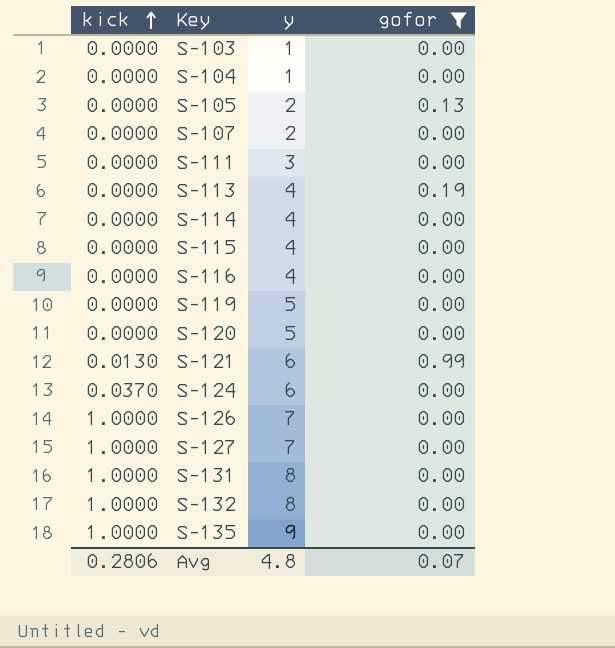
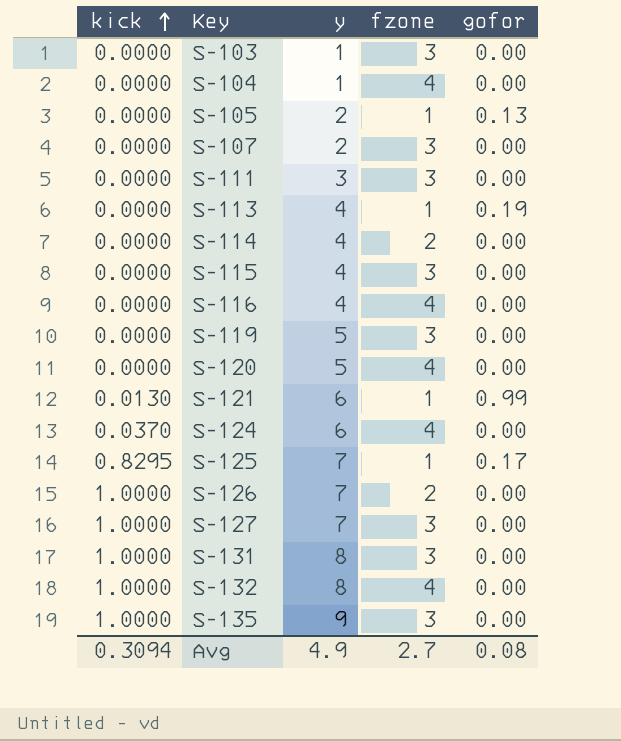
filter: gofor != 0.17 -> none
column fzone | position: none -> 4
Avg | kick: 0.2806 -> 0.3094
Avg | y: 4.8 -> 4.9
Avg | gofor: 0.07 -> 0.08

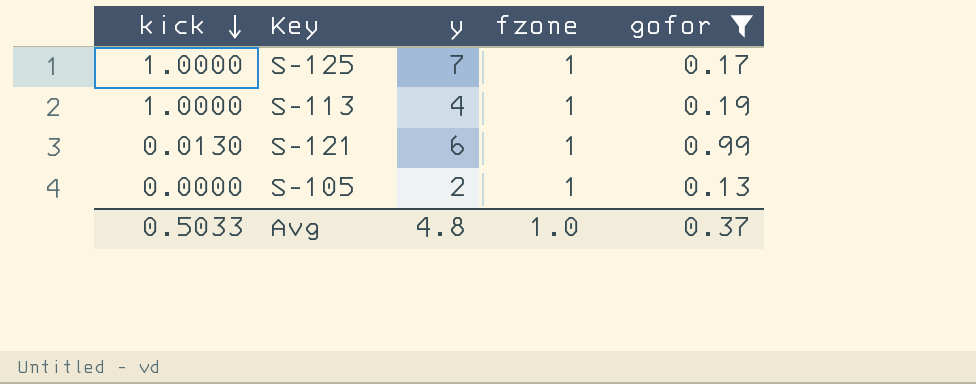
filter: none -> gofor != 0.00
row order: kick ascending -> kick descending
S-125 | kick: 0.8295 -> 1.0000
S-113 | kick: 0.0000 -> 1.0000
Avg | kick: 0.3094 -> 0.5033
Avg | y: 4.9 -> 4.8
Avg | fzone: 2.7 -> 1.0
Avg | gofor: 0.08 -> 0.37

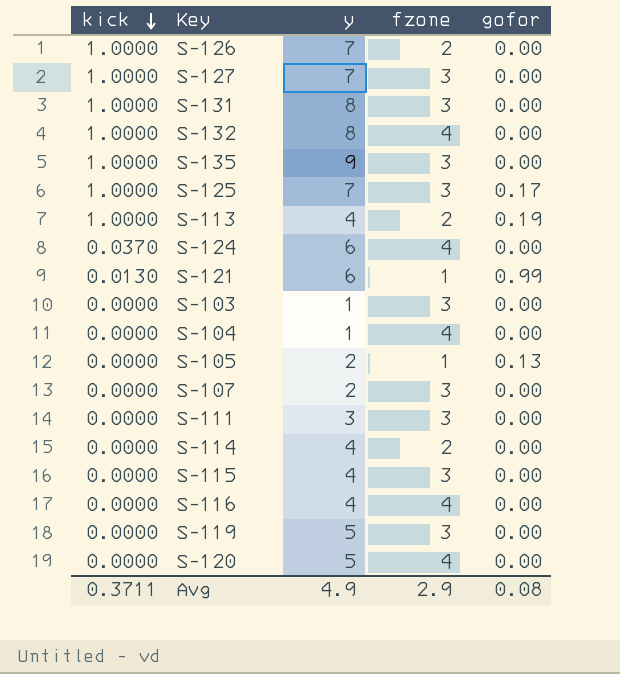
filter: gofor != 0.00 -> none
S-125 | fzone: 1 -> 3
S-113 | fzone: 1 -> 2
Avg | kick: 0.5033 -> 0.3711
Avg | y: 4.8 -> 4.9
Avg | fzone: 1.0 -> 2.9
Avg | gofor: 0.37 -> 0.08

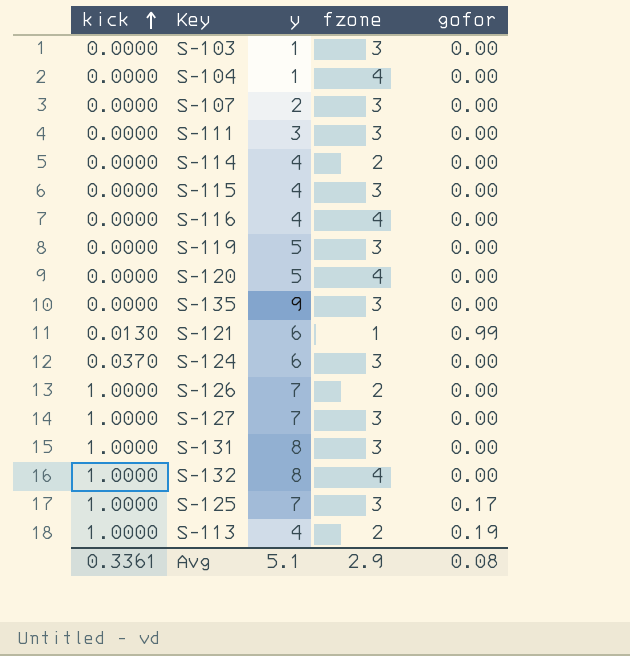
row order: kick descending -> kick ascending
row S-105: 0.0000 | 2 | 1 | 0.13 -> none
S-135 | kick: 1.0000 -> 0.0000
S-124 | fzone: 4 -> 3
Avg | kick: 0.3711 -> 0.3361
Avg | y: 4.9 -> 5.1

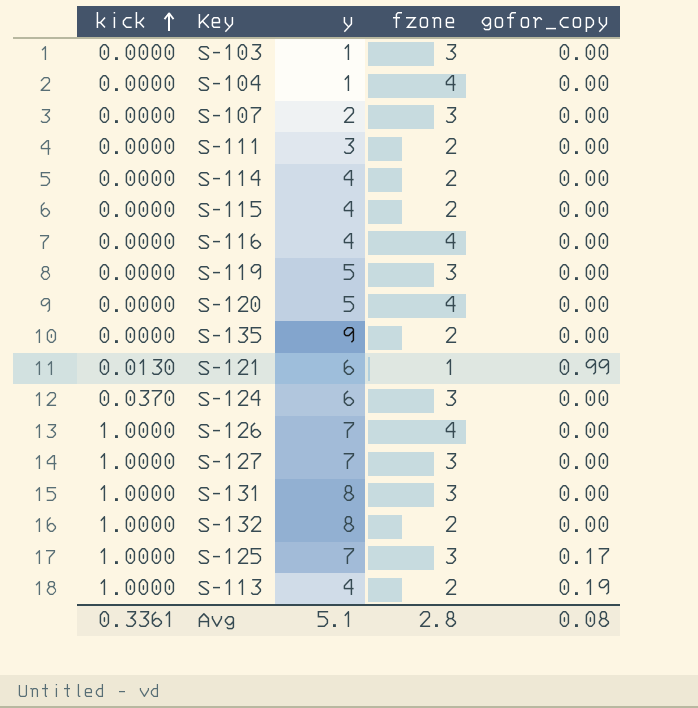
column name: gofor -> gofor_copy
S-111 | fzone: 3 -> 2
S-115 | fzone: 3 -> 2
S-135 | fzone: 3 -> 2
S-126 | fzone: 2 -> 4
S-132 | fzone: 4 -> 2
Avg | fzone: 2.9 -> 2.8

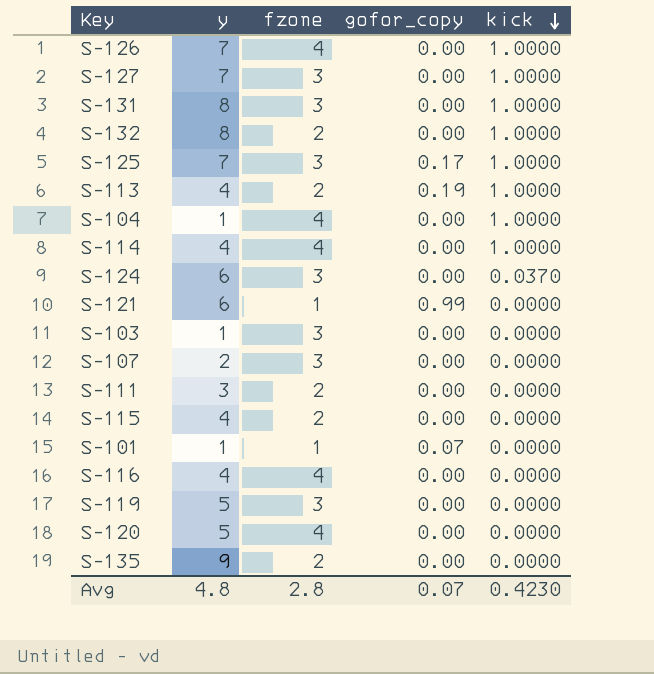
row order: kick ascending -> kick descending
column kick | position: 1 -> 5
S-104 | kick: 0.0000 -> 1.0000
S-114 | fzone: 2 -> 4
S-114 | kick: 0.0000 -> 1.0000
S-121 | kick: 0.0130 -> 0.0000
row S-101: none -> 1 | 1 | 0.07 | 0.0000
Avg | y: 5.1 -> 4.8
Avg | gofor_copy: 0.08 -> 0.07
Avg | kick: 0.3361 -> 0.4230

